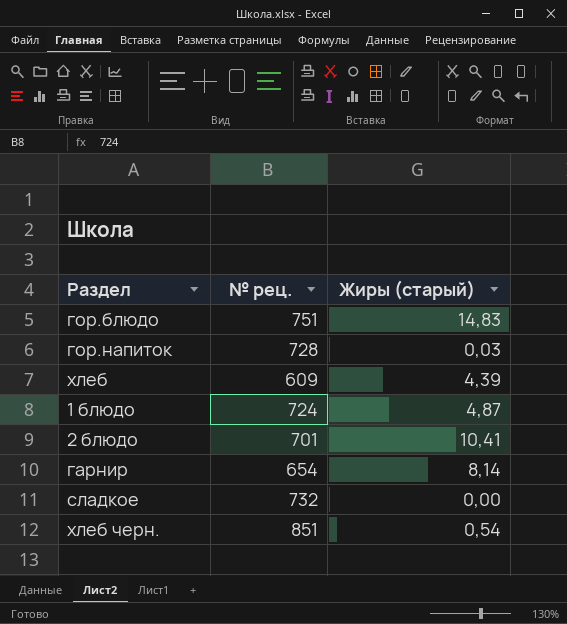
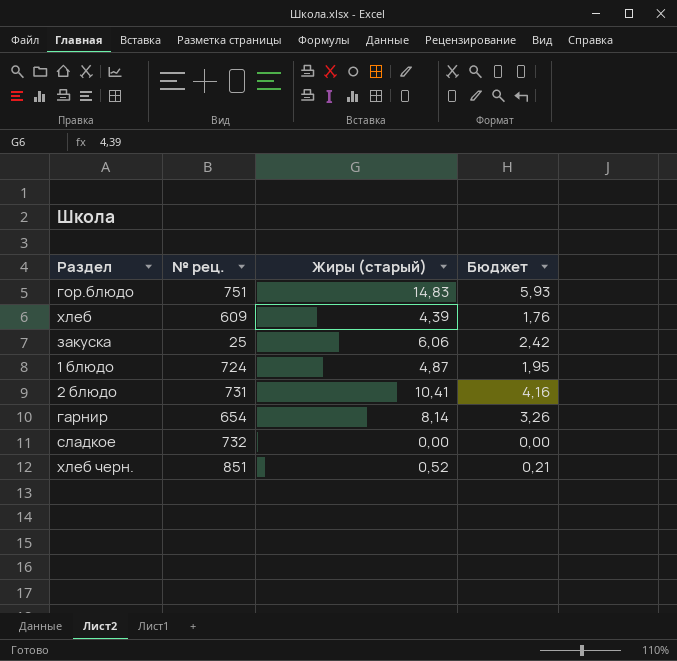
column Бюджет | formula: none -> [Жиры (старый)] * 0,4
row гор.напиток: 728 | 0,03 -> none
row закуска: none -> 25 | 6,06 | 2,42
2 блюдо | № рец.: 701 -> 731
хлеб черн. | Жиры (старый): 0,54 -> 0,52

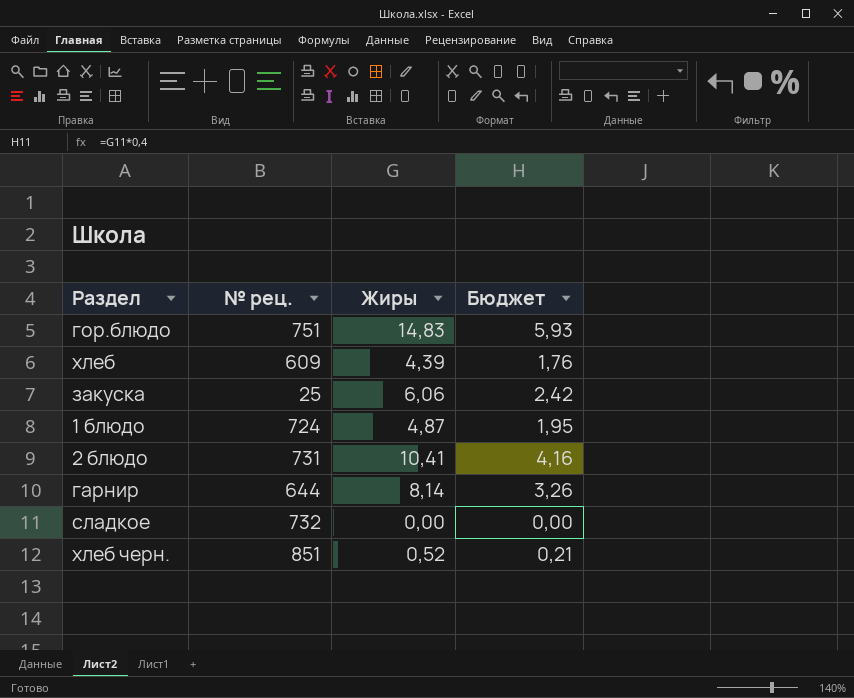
column name: Жиры (старый) -> Жиры
гарнир | № рец.: 654 -> 644

